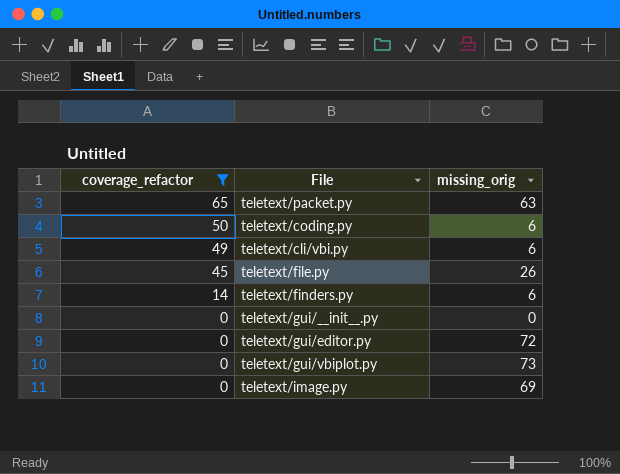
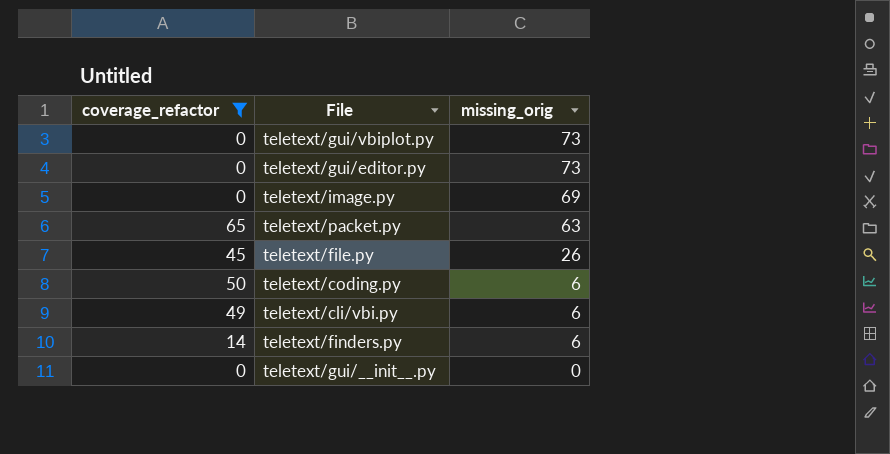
row order: coverage_refactor descending -> missing_orig descending
teletext/gui/editor.py | missing_orig: 72 -> 73

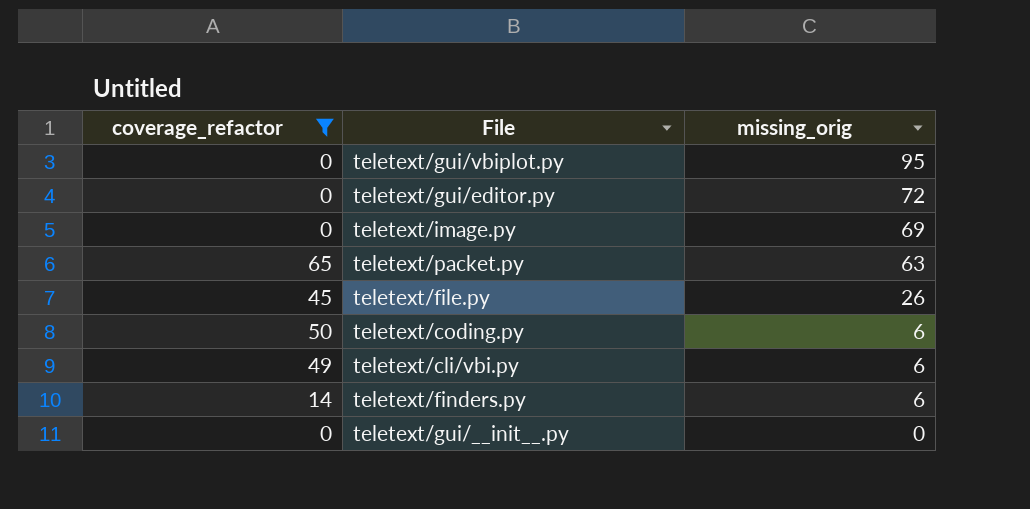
teletext/gui/vbiplot.py | missing_orig: 73 -> 95
teletext/gui/editor.py | missing_orig: 73 -> 72

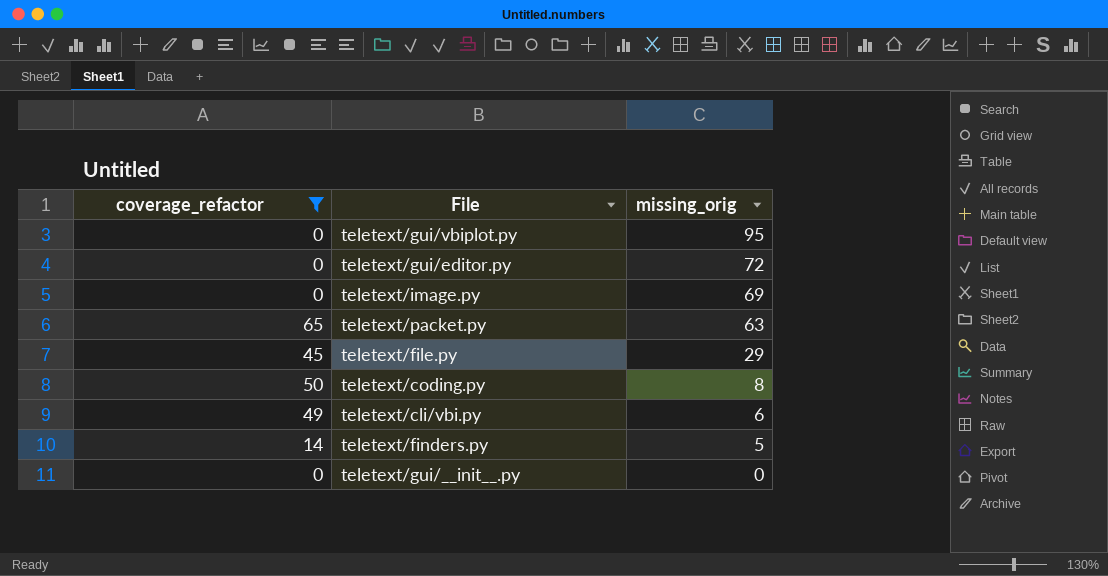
teletext/file.py | missing_orig: 26 -> 29
teletext/coding.py | missing_orig: 6 -> 8
teletext/finders.py | missing_orig: 6 -> 5

